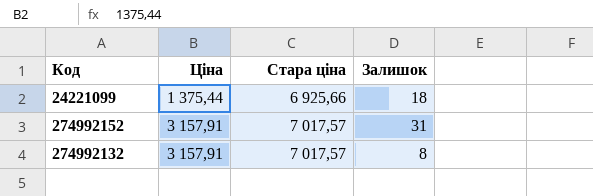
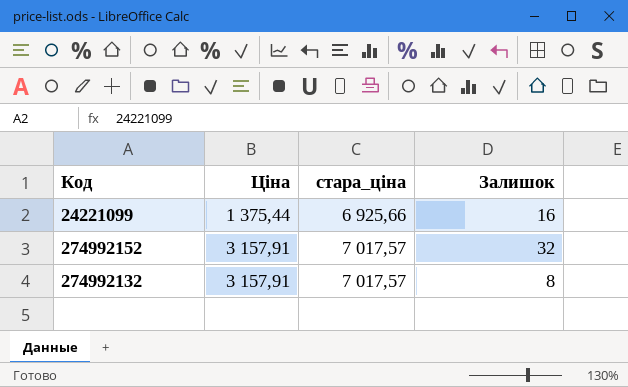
column name: Стара ціна -> стара_ціна
24221099 | Залишок: 18 -> 16
274992152 | Залишок: 31 -> 32

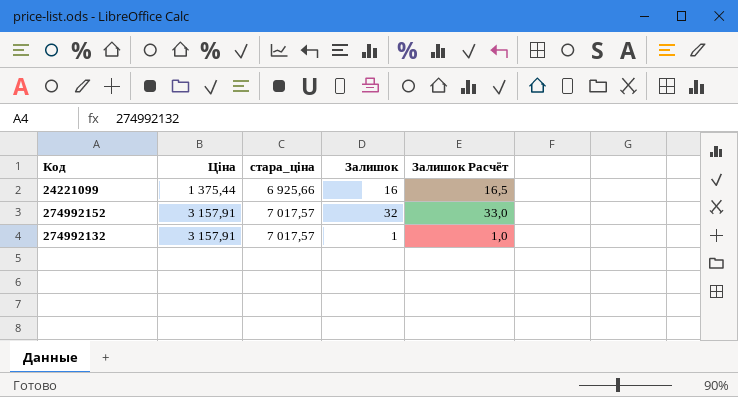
column Залишок Расчёт | formula: none -> [Залишок] * 1,03
274992132 | Залишок: 8 -> 1

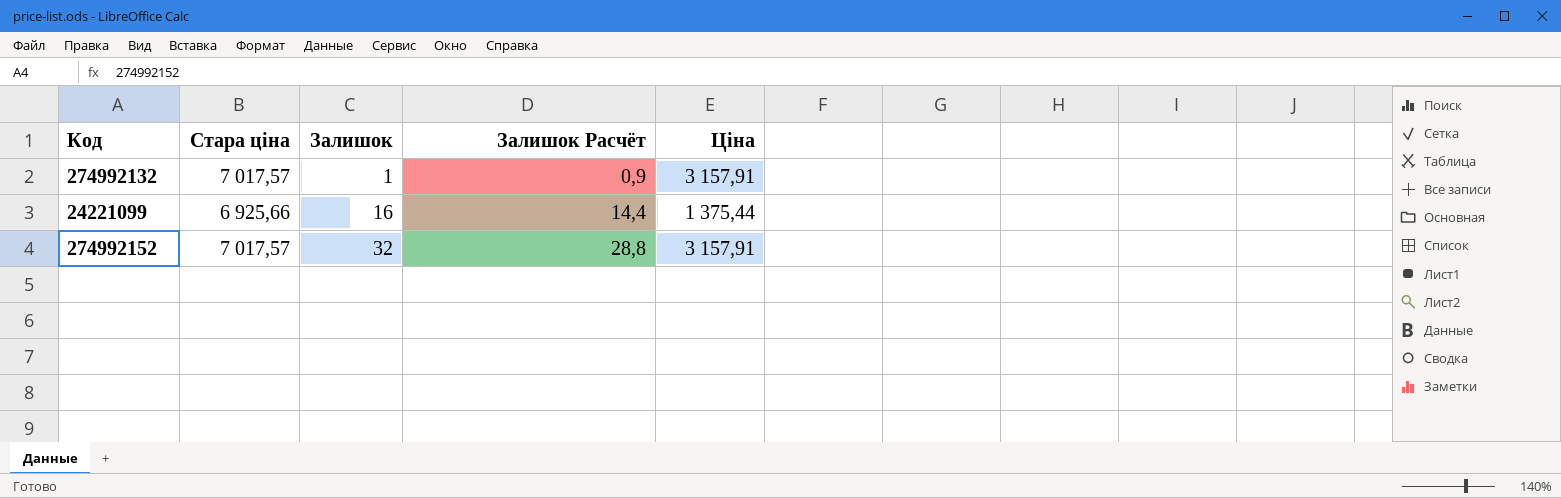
row order: Ціна ascending -> Залишок ascending
column name: стара_ціна -> Стара ціна
column Залишок Расчёт | formula: [Залишок] * 1,03 -> [Залишок] * 0,9
column Ціна | position: 2 -> 5

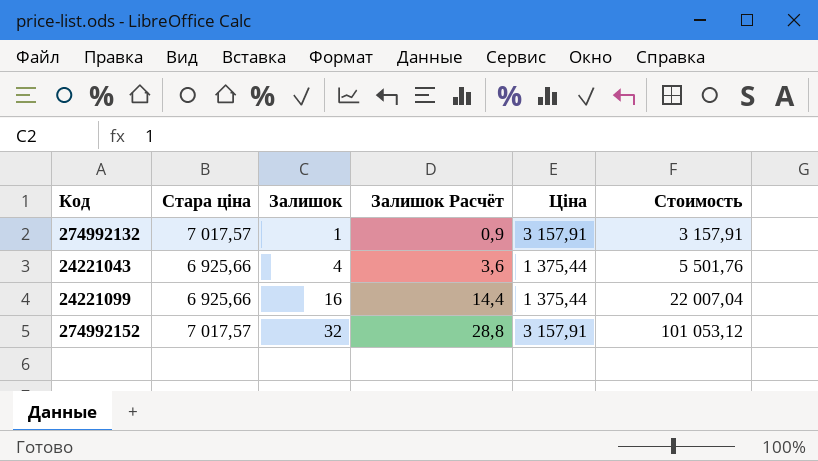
column Стоимость | formula: none -> [Залишок] * [Ціна]
row 24221043: none -> 6 925,66 | 4 | 3,6 | 1 375,44 | 5 501,76

